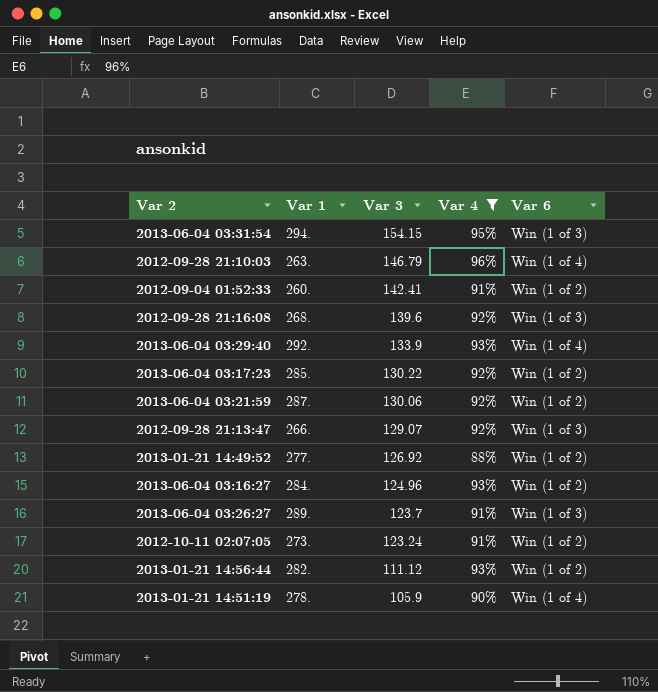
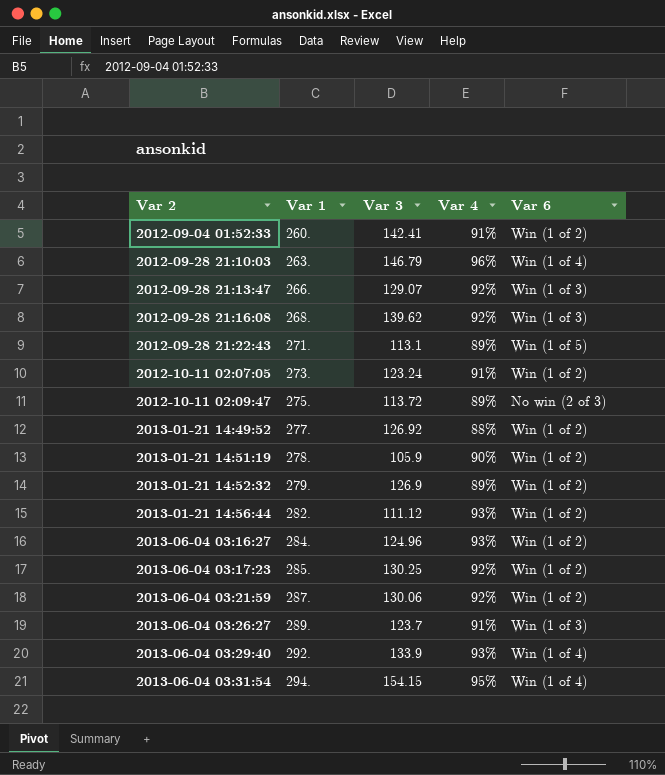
filter: Var 4 != 89% -> none
row order: Var 3 descending -> Var 2 ascending
2012-09-28 21:16:08 | Var 3: 139.6 -> 139.62
2013-01-21 14:51:19 | Var 6: Win (1 of 4) -> Win (1 of 2)
2013-06-04 03:17:23 | Var 3: 130.22 -> 130.25
2013-06-04 03:31:54 | Var 6: Win (1 of 3) -> Win (1 of 4)

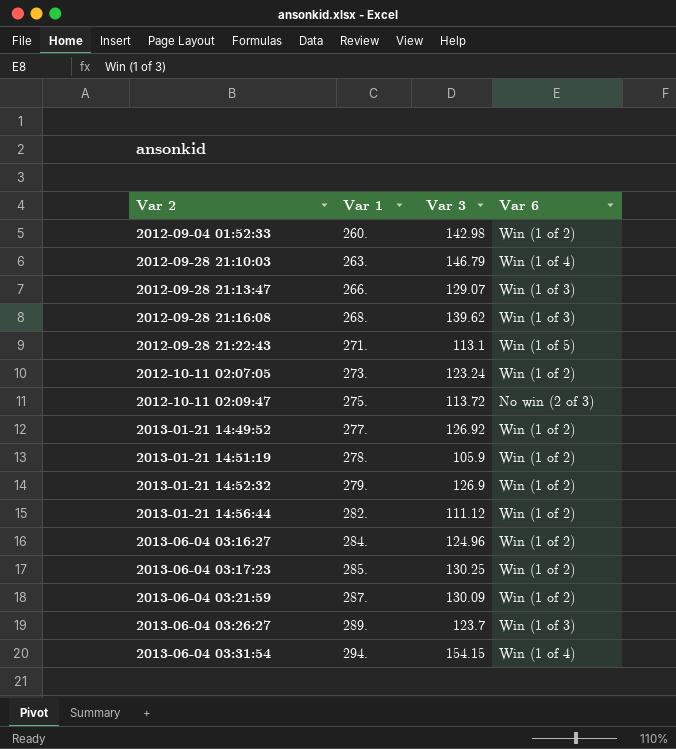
column Var 4 | position: 4 -> none
row 2013-06-04 03:29:40: 292. | 133.9 | 93% | Win (1 of 4) -> none
2012-09-04 01:52:33 | Var 3: 142.41 -> 142.98
2013-06-04 03:21:59 | Var 3: 130.06 -> 130.09

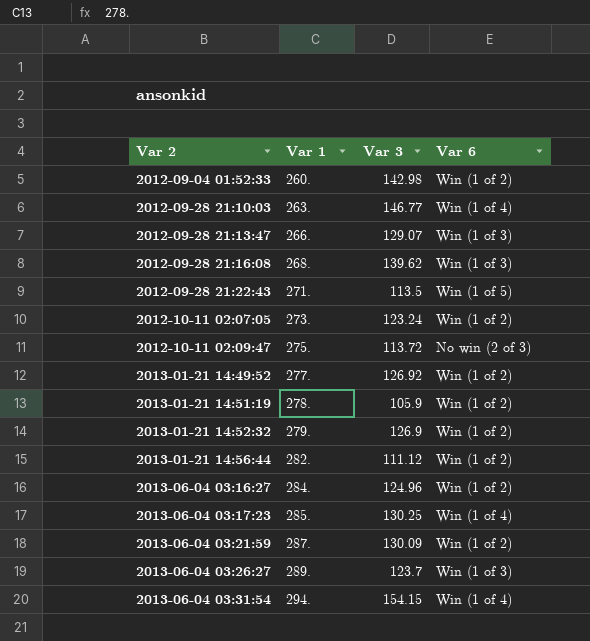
2012-09-28 21:10:03 | Var 3: 146.79 -> 146.77
2012-09-28 21:22:43 | Var 3: 113.1 -> 113.5
2013-06-04 03:17:23 | Var 6: Win (1 of 2) -> Win (1 of 4)

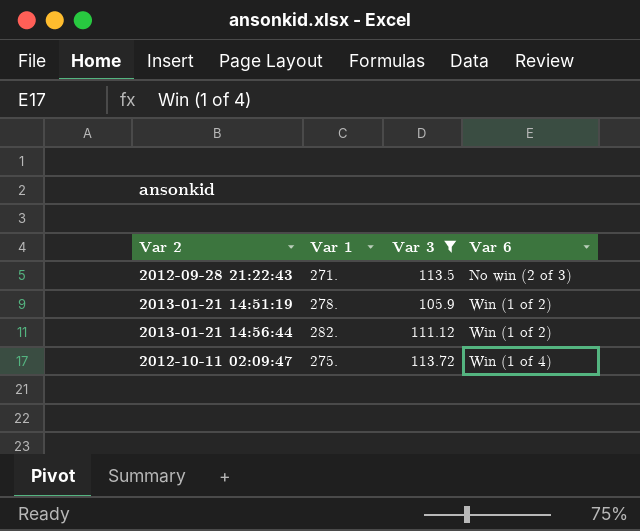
filter: none -> Var 3 <= 113.72
row order: Var 2 ascending -> Var 6 ascending
2012-09-28 21:22:43 | Var 6: Win (1 of 5) -> No win (2 of 3)
2012-10-11 02:09:47 | Var 6: No win (2 of 3) -> Win (1 of 4)

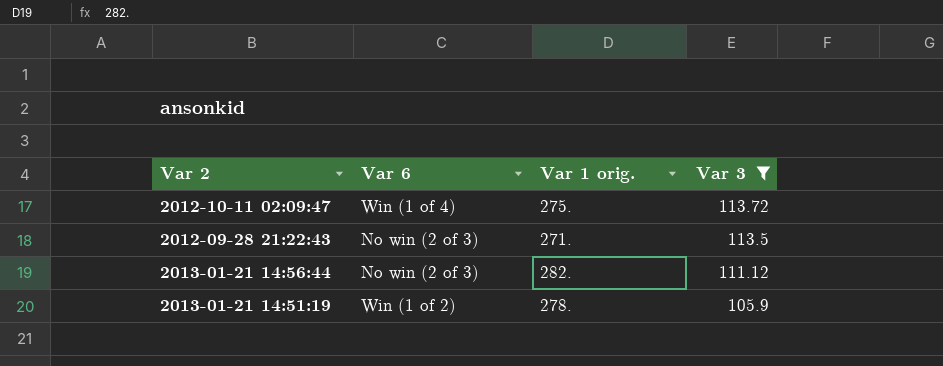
row order: Var 6 ascending -> Var 3 descending
column Var 6 | position: 4 -> 2
column name: Var 1 -> Var 1 orig.
2013-01-21 14:56:44 | Var 6: Win (1 of 2) -> No win (2 of 3)

